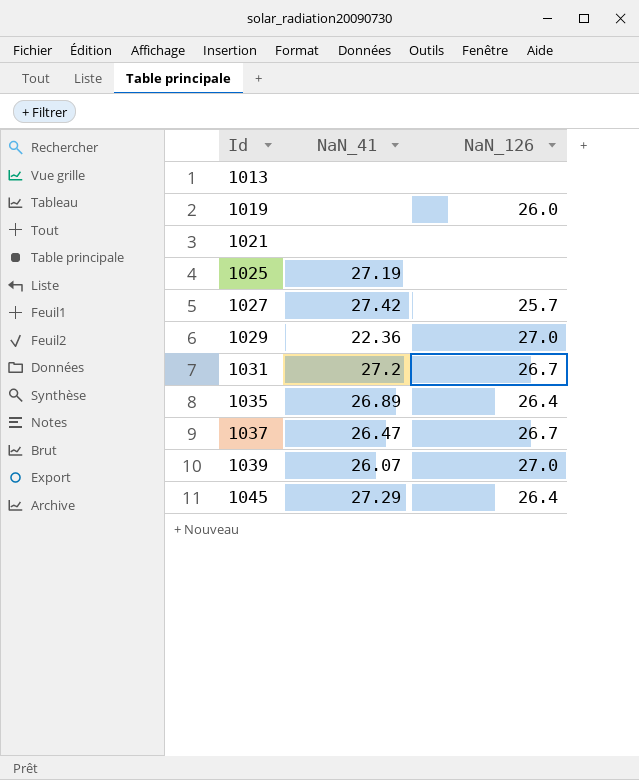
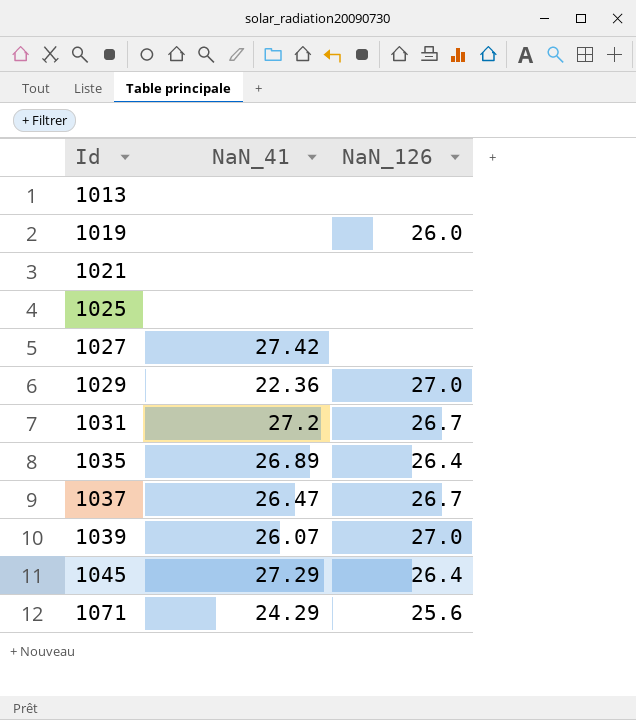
1025 | NaN_41: 27.19 -> none
1027 | NaN_126: 25.7 -> none
row 1071: none -> 24.29 | 25.6

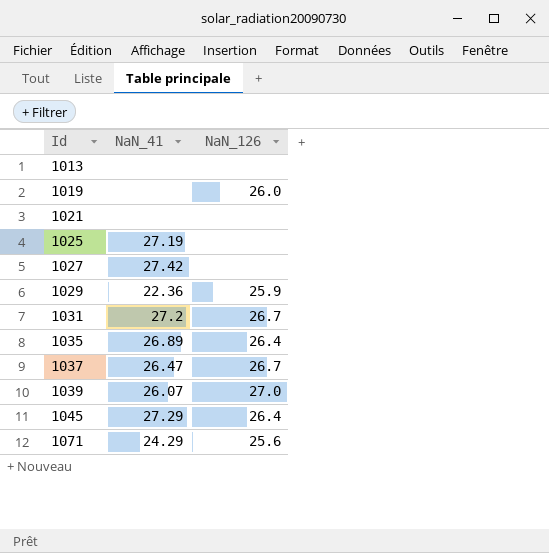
1025 | NaN_41: none -> 27.19
1029 | NaN_126: 27.0 -> 25.9

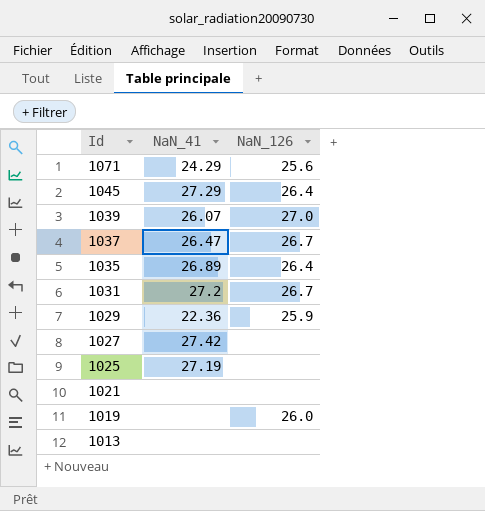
row order: Id ascending -> Id descending

